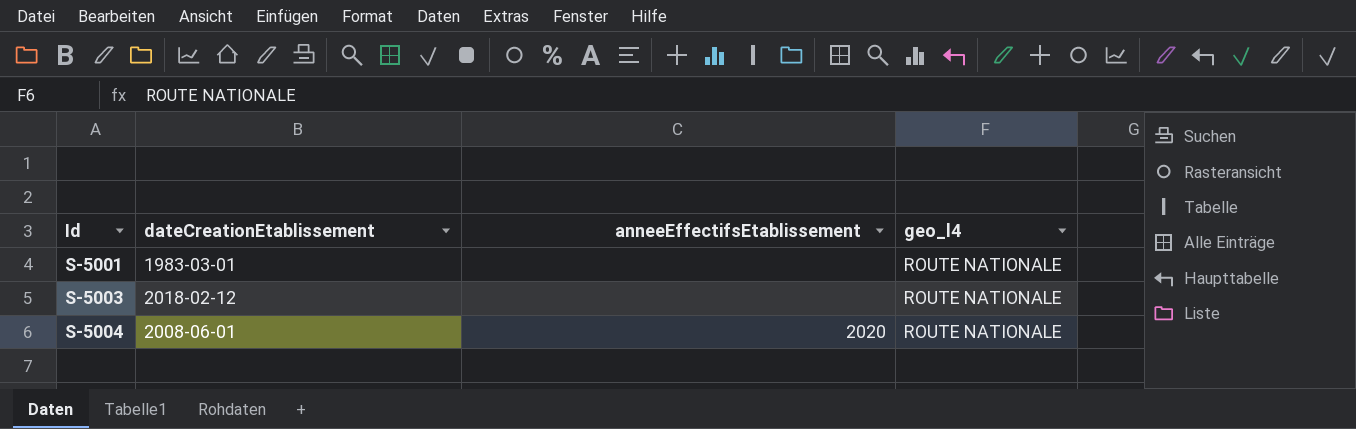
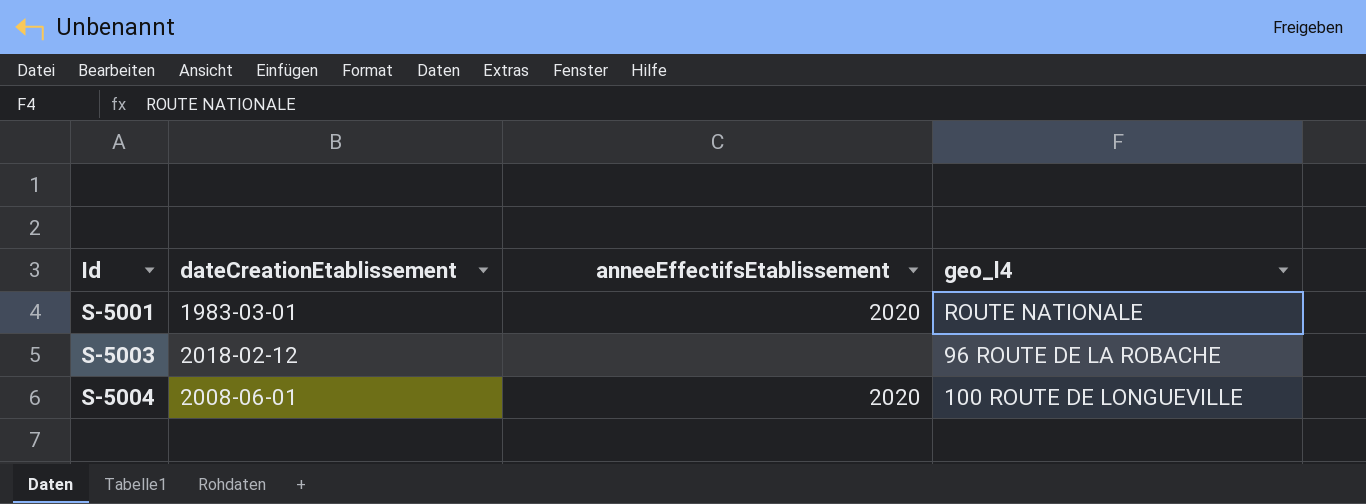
S-5001 | anneeEffectifsEtablissement: none -> 2020
S-5003 | geo_l4: ROUTE NATIONALE -> 96 ROUTE DE LA ROBACHE
S-5004 | geo_l4: ROUTE NATIONALE -> 100 ROUTE DE LONGUEVILLE

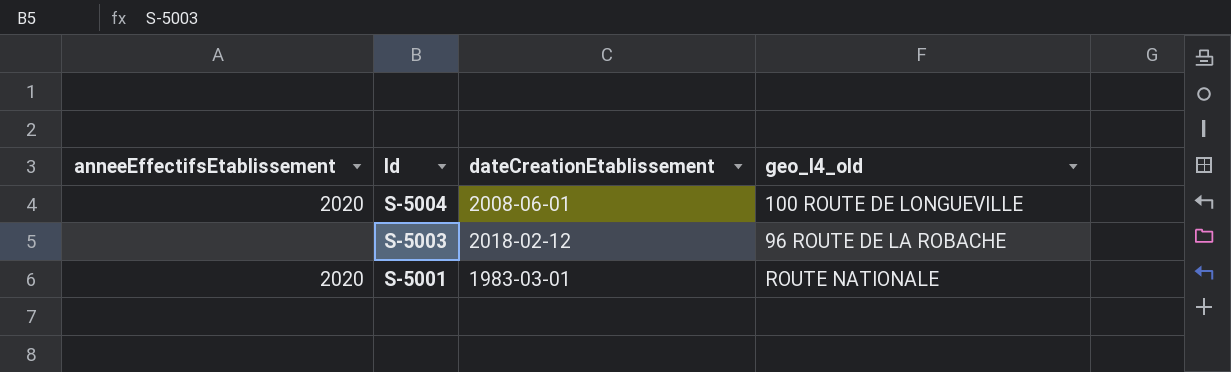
row order: Id ascending -> Id descending
column anneeEffectifsEtablissement | position: 3 -> 1
column name: geo_l4 -> geo_l4_old

